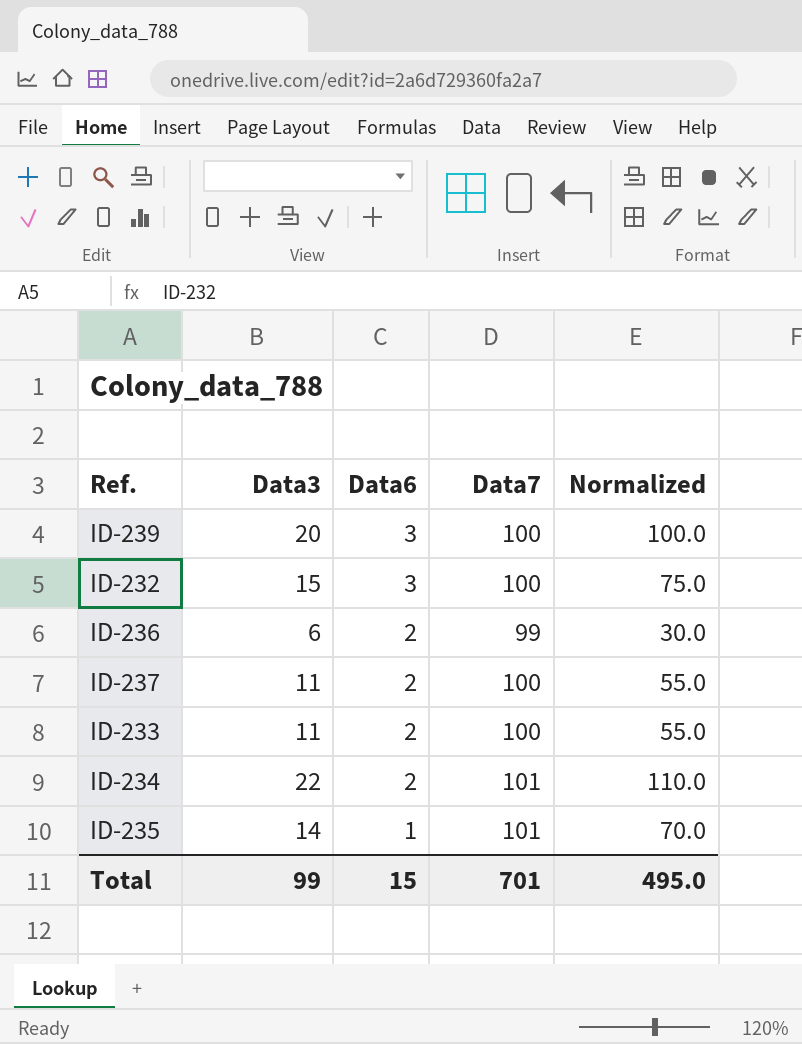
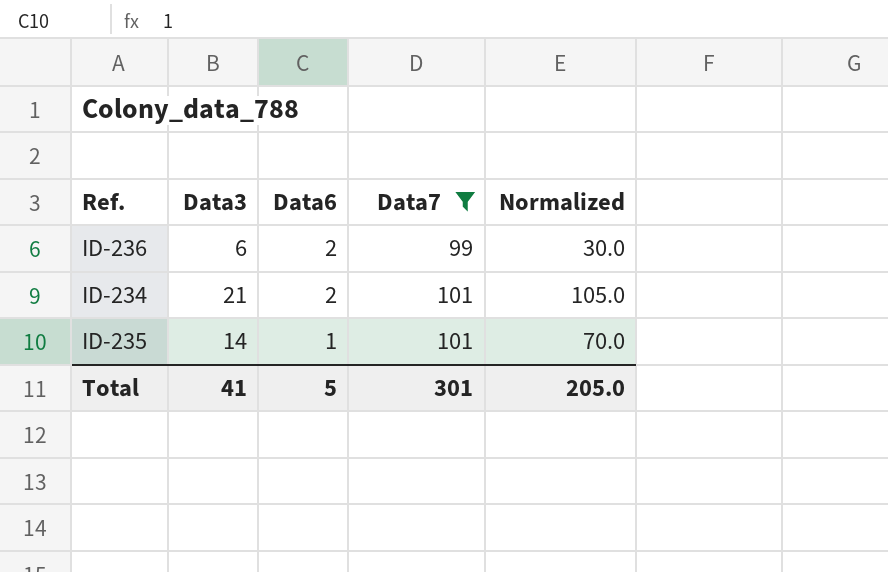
filter: none -> Data7 != 100
ID-234 | Data3: 22 -> 21
ID-234 | Normalized: 110.0 -> 105.0
Total | Data3: 99 -> 41
Total | Data6: 15 -> 5
Total | Data7: 701 -> 301
Total | Normalized: 495.0 -> 205.0

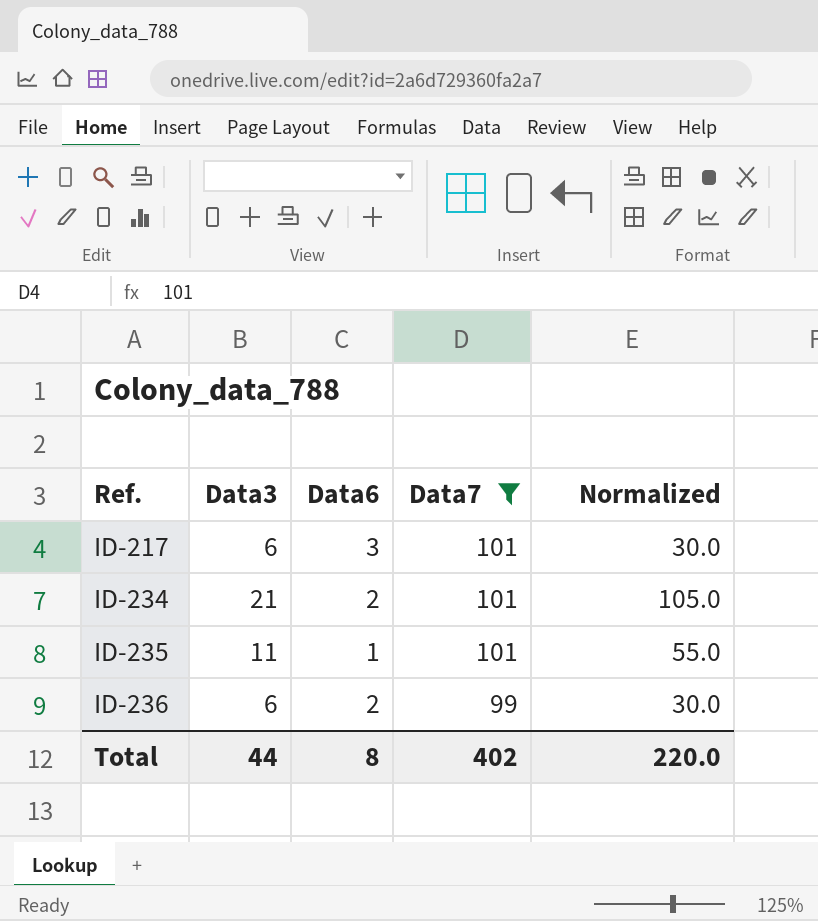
row order: Data6 descending -> Ref. ascending
row ID-217: none -> 6 | 3 | 101 | 30.0
ID-235 | Data3: 14 -> 11
ID-235 | Normalized: 70.0 -> 55.0
Total | Data3: 41 -> 44
Total | Data6: 5 -> 8
Total | Data7: 301 -> 402
Total | Normalized: 205.0 -> 220.0

